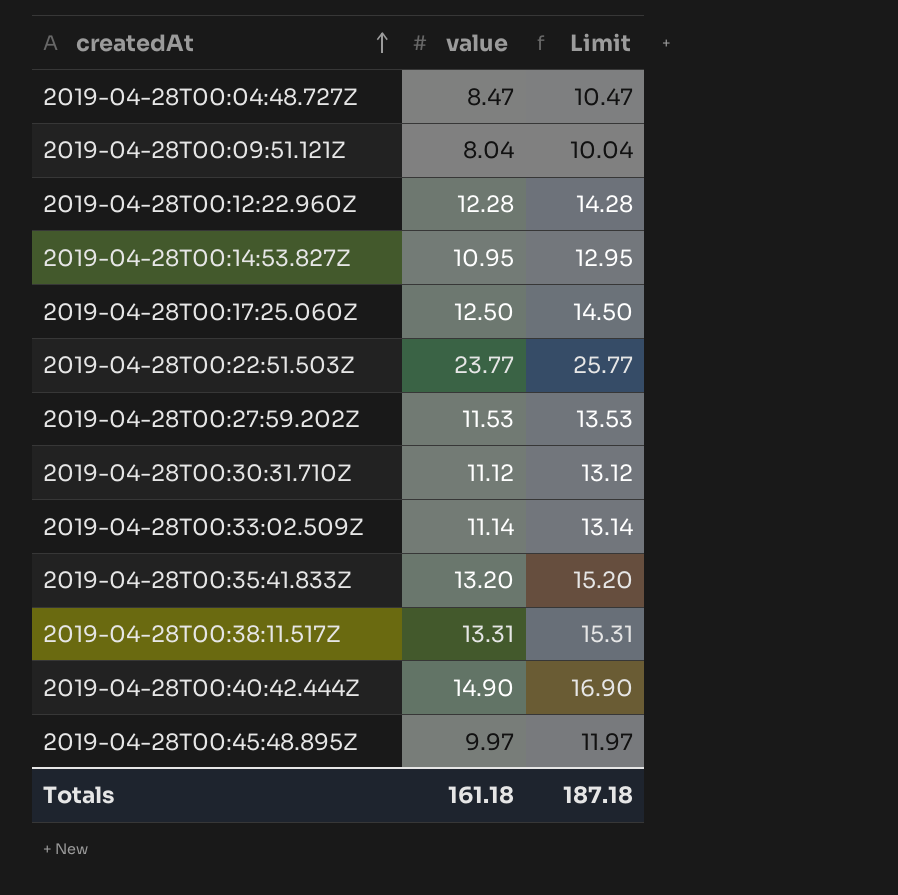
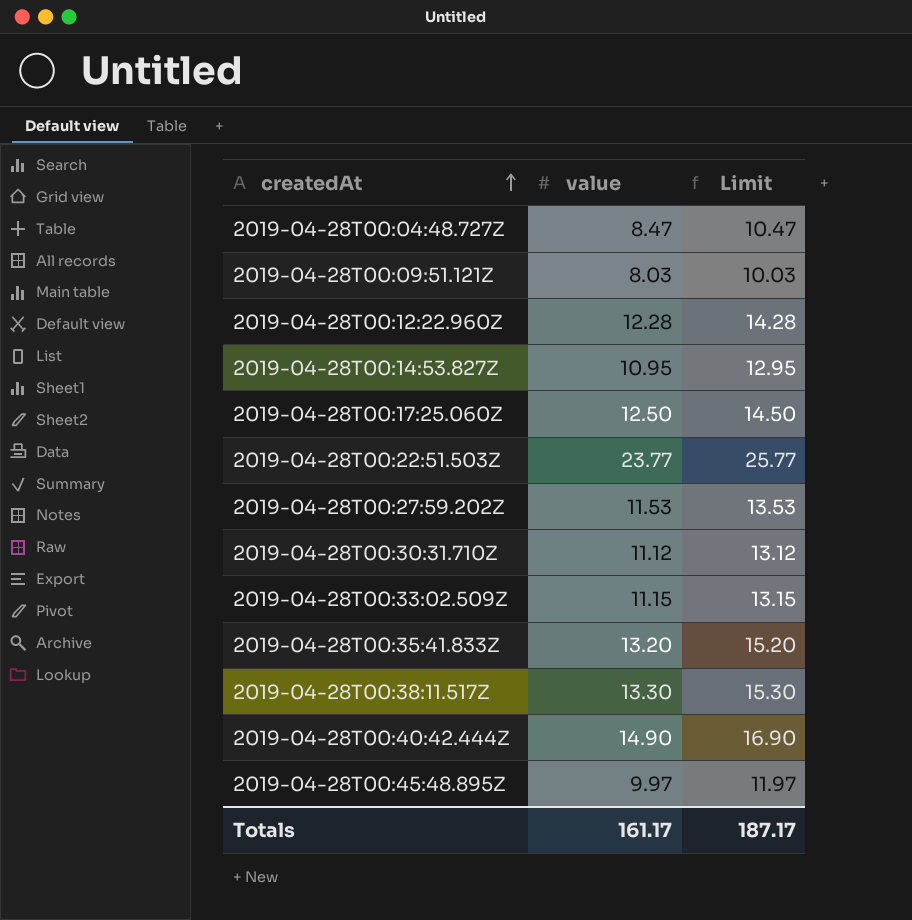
2019-04-28T00:09:51.121Z | value: 8.04 -> 8.03
2019-04-28T00:09:51.121Z | Limit: 10.04 -> 10.03
2019-04-28T00:33:02.509Z | value: 11.14 -> 11.15
2019-04-28T00:33:02.509Z | Limit: 13.14 -> 13.15
2019-04-28T00:38:11.517Z | value: 13.31 -> 13.30
2019-04-28T00:38:11.517Z | Limit: 15.31 -> 15.30
Totals | value: 161.18 -> 161.17
Totals | Limit: 187.18 -> 187.17

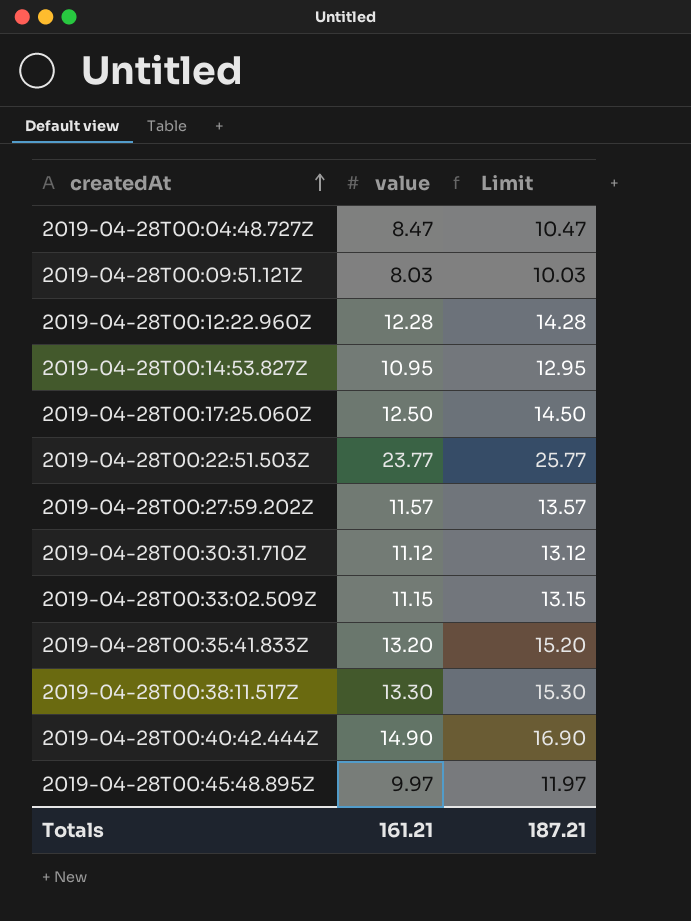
2019-04-28T00:27:59.202Z | value: 11.53 -> 11.57
2019-04-28T00:27:59.202Z | Limit: 13.53 -> 13.57
Totals | value: 161.17 -> 161.21
Totals | Limit: 187.17 -> 187.21

